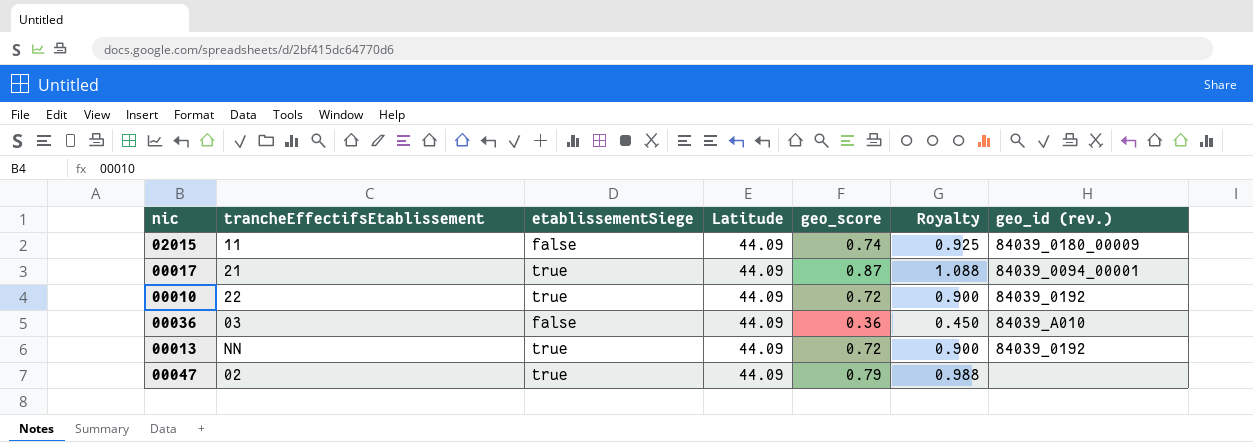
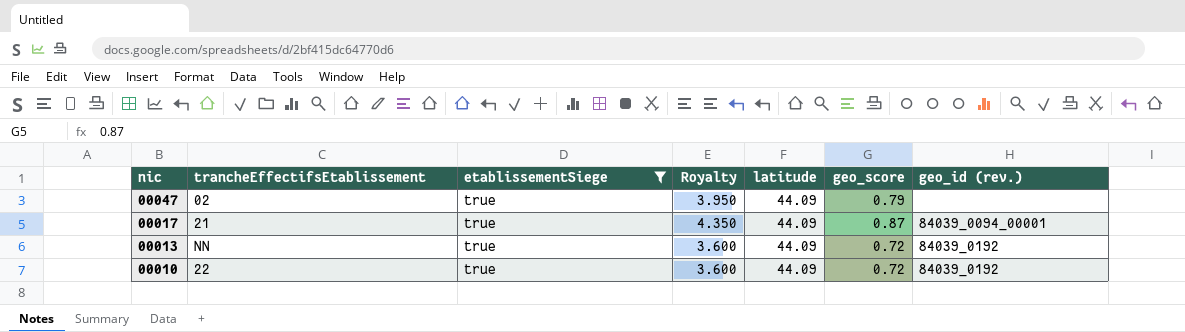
filter: none -> etablissementSiege = true
row order: none -> nic descending
column Royalty | formula: [geo_score] * 1.25 -> [geo_score] * 5
column Royalty | position: 6 -> 4
column name: Latitude -> latitude

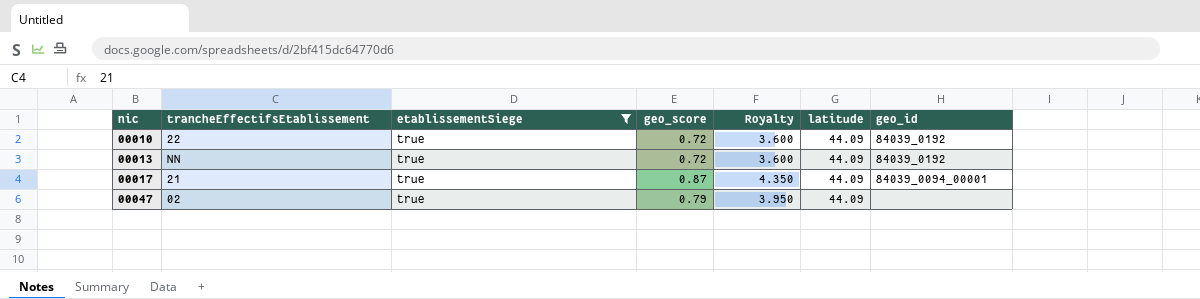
row order: nic descending -> nic ascending
column geo_score | position: 6 -> 4
column name: geo_id (rev.) -> geo_id

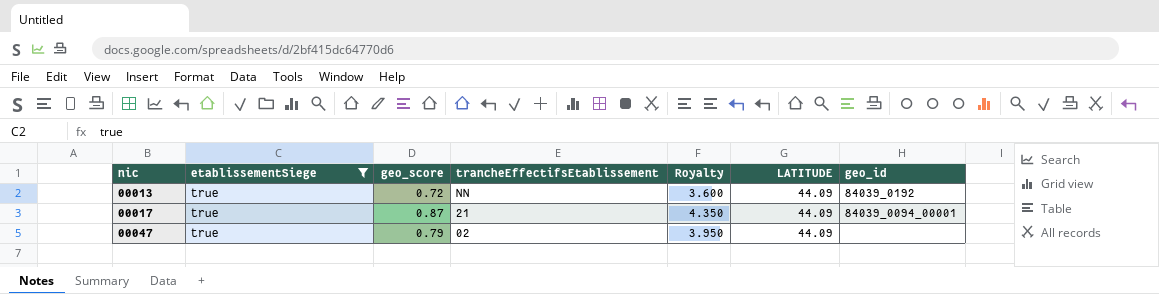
column trancheEffectifsEtablissement | position: 2 -> 4
column name: latitude -> LATITUDE
row 00010: 22 | true | 0.72 | 3.600 | 44.09 | 84039_0192 -> none

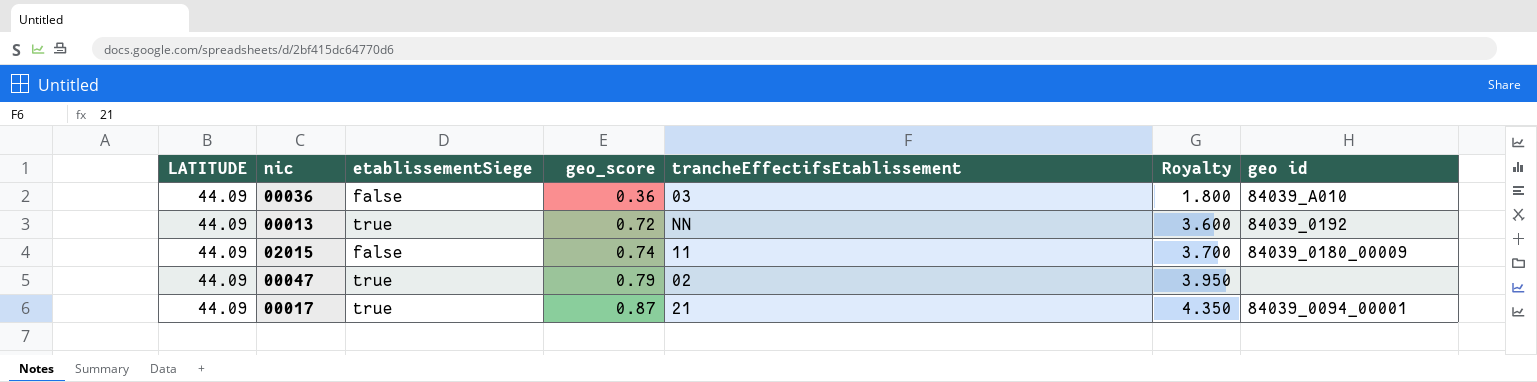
filter: etablissementSiege = true -> none
row order: nic ascending -> geo_score ascending
column LATITUDE | position: 6 -> 1
column name: geo_id -> geo id

